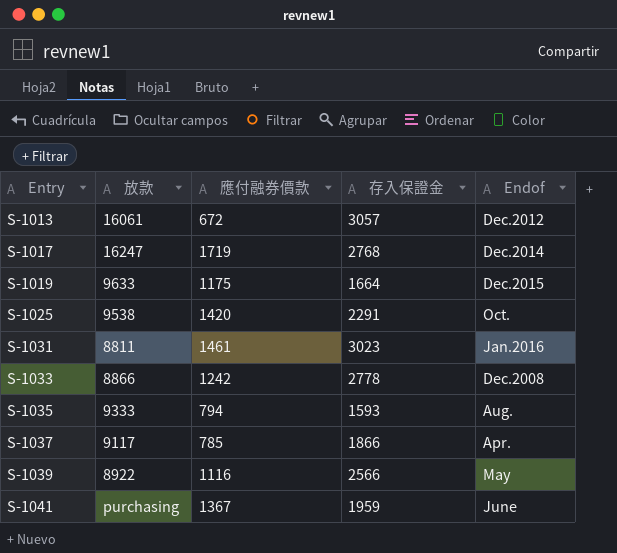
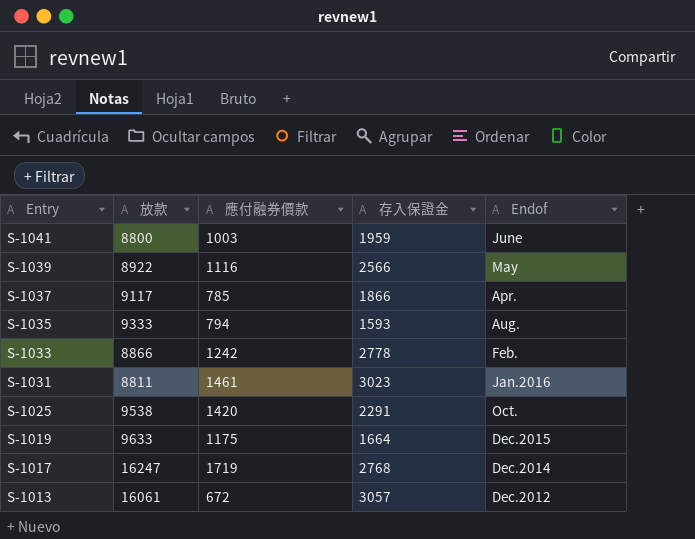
row order: Entry ascending -> Entry descending
S-1041 | 放款: purchasing -> 8800
S-1041 | 應付融券價款: 1367 -> 1003
S-1033 | Endof: Dec.2008 -> Feb.

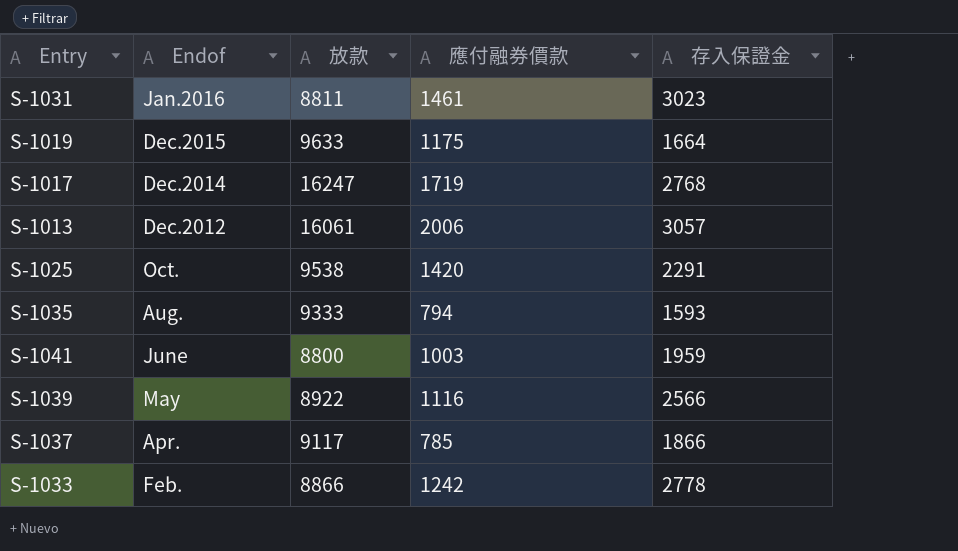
row order: Entry descending -> Endof descending
column Endof | position: 5 -> 2
S-1013 | 應付融券價款: 672 -> 2006

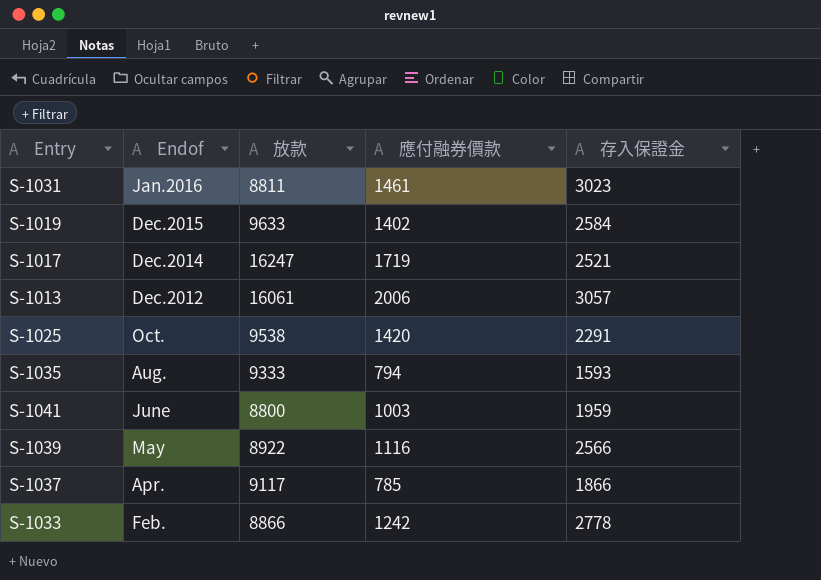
S-1019 | 應付融券價款: 1175 -> 1402
S-1019 | 存入保證金: 1664 -> 2584
S-1017 | 存入保證金: 2768 -> 2521

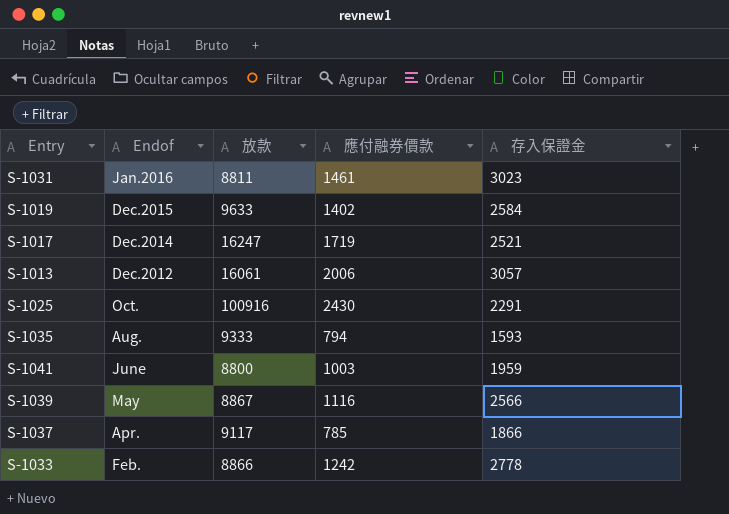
S-1025 | 放款: 9538 -> 100916
S-1025 | 應付融券價款: 1420 -> 2430
S-1039 | 放款: 8922 -> 8867

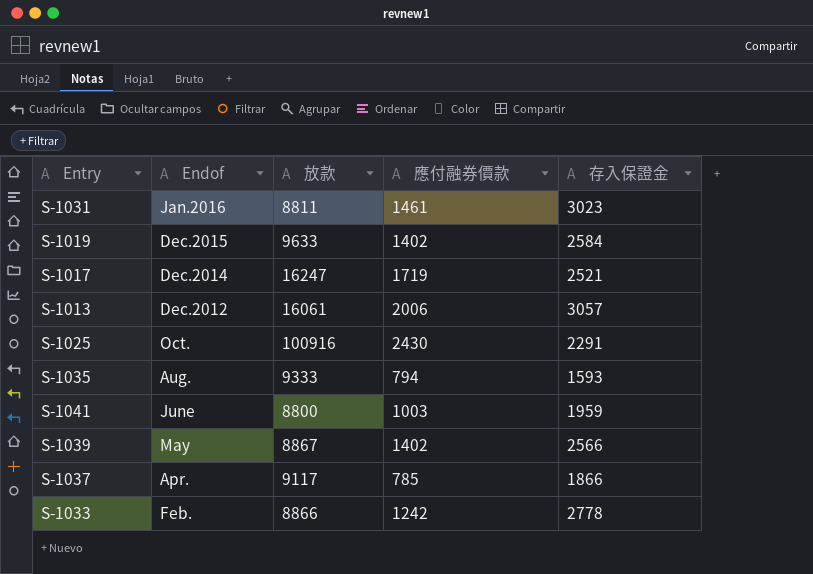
S-1039 | 應付融券價款: 1116 -> 1402

